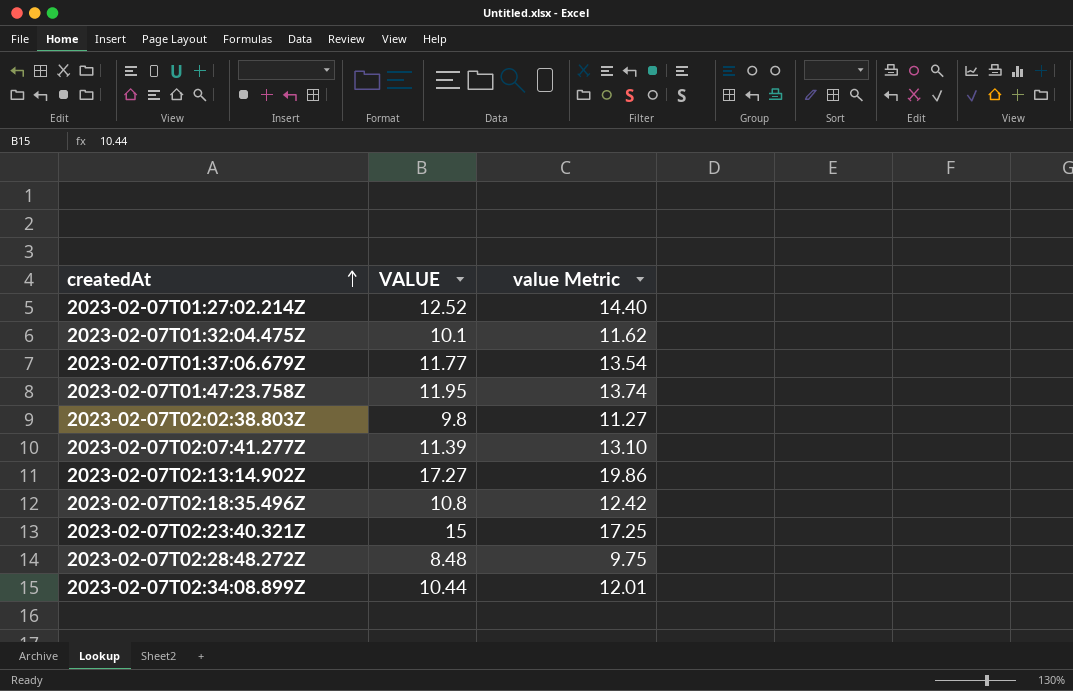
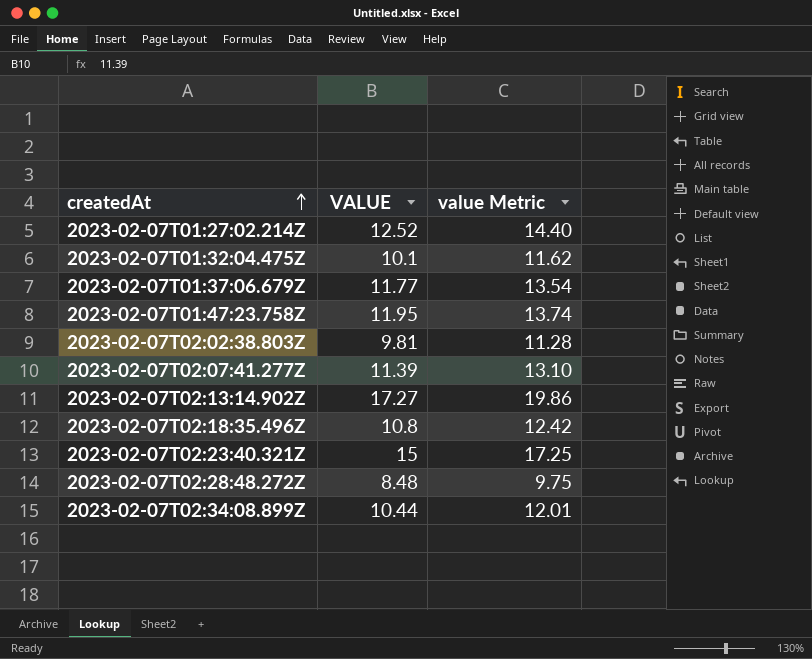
2023-02-07T02:02:38.803Z | VALUE: 9.8 -> 9.81
2023-02-07T02:02:38.803Z | value Metric: 11.27 -> 11.28

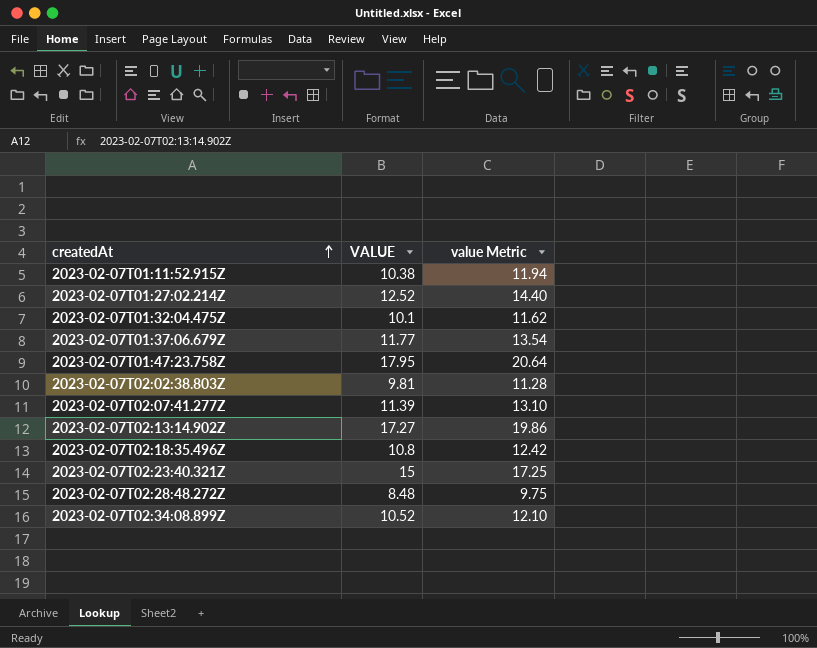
row 2023-02-07T01:11:52.915Z: none -> 10.38 | 11.94
2023-02-07T01:47:23.758Z | VALUE: 11.95 -> 17.95
2023-02-07T01:47:23.758Z | value Metric: 13.74 -> 20.64
2023-02-07T02:34:08.899Z | VALUE: 10.44 -> 10.52
2023-02-07T02:34:08.899Z | value Metric: 12.01 -> 12.10

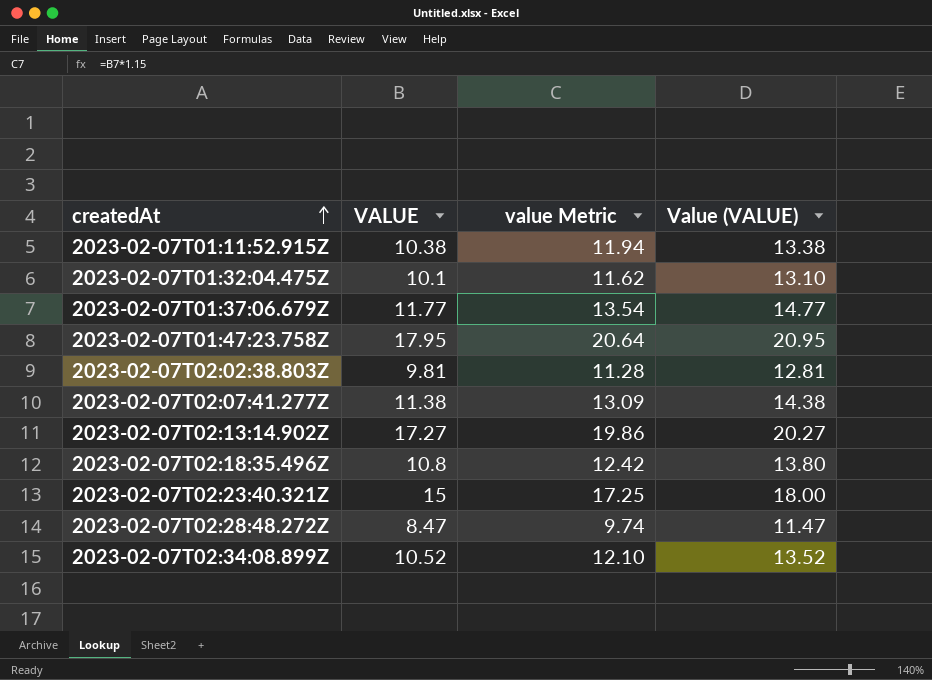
column Value (VALUE) | formula: none -> [VALUE] + 3
row 2023-02-07T01:27:02.214Z: 12.52 | 14.40 -> none
2023-02-07T02:07:41.277Z | VALUE: 11.39 -> 11.38
2023-02-07T02:07:41.277Z | value Metric: 13.10 -> 13.09
2023-02-07T02:28:48.272Z | VALUE: 8.48 -> 8.47
2023-02-07T02:28:48.272Z | value Metric: 9.75 -> 9.74

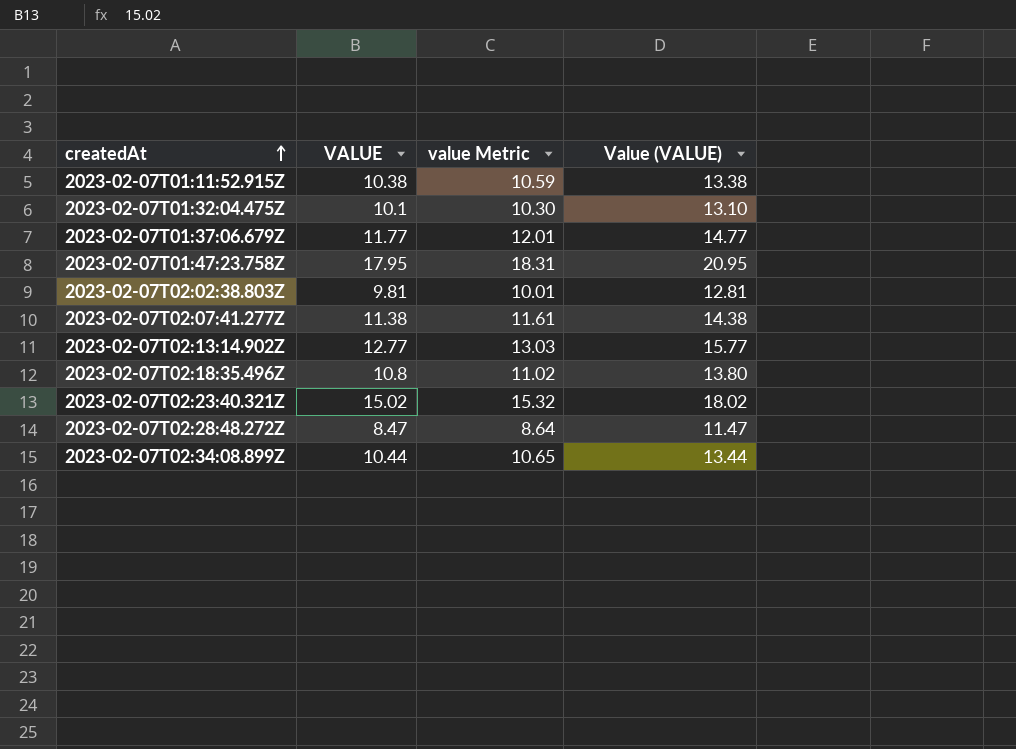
column value Metric | formula: [VALUE] * 1.15 -> [VALUE] * 1.02
2023-02-07T02:13:14.902Z | VALUE: 17.27 -> 12.77
2023-02-07T02:13:14.902Z | Value (VALUE): 20.27 -> 15.77
2023-02-07T02:23:40.321Z | VALUE: 15 -> 15.02
2023-02-07T02:23:40.321Z | Value (VALUE): 18.00 -> 18.02
2023-02-07T02:34:08.899Z | VALUE: 10.52 -> 10.44
2023-02-07T02:34:08.899Z | Value (VALUE): 13.52 -> 13.44

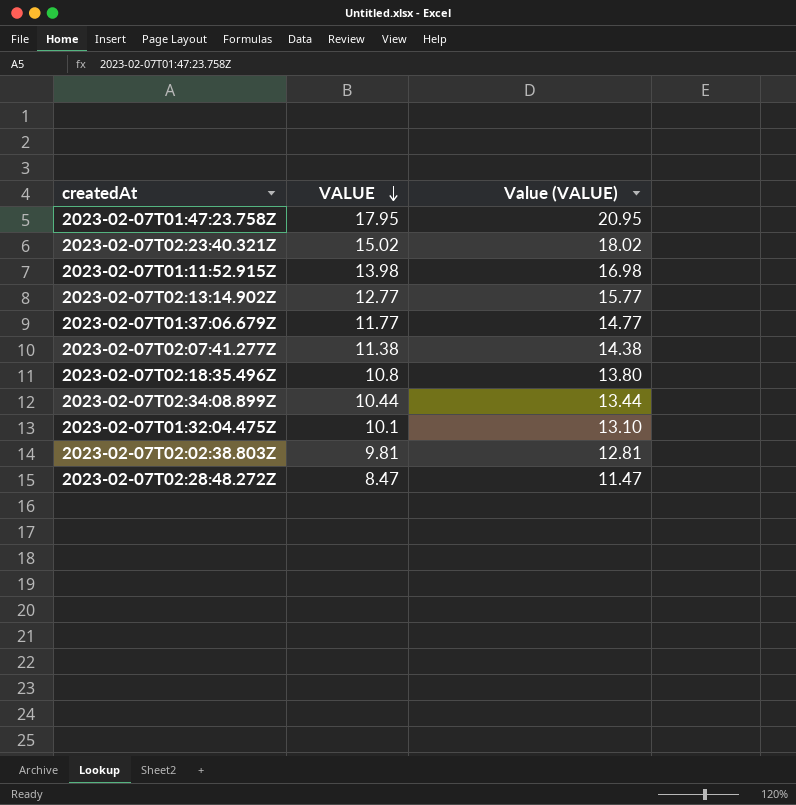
row order: createdAt ascending -> VALUE descending
column value Metric | formula: [VALUE] * 1.02 -> none
2023-02-07T01:11:52.915Z | VALUE: 10.38 -> 13.98
2023-02-07T01:11:52.915Z | Value (VALUE): 13.38 -> 16.98

